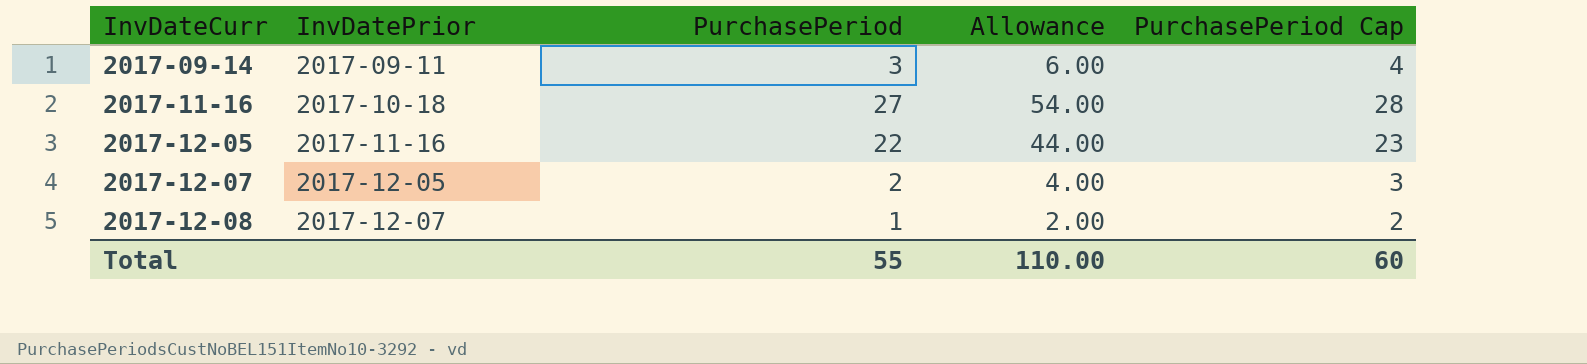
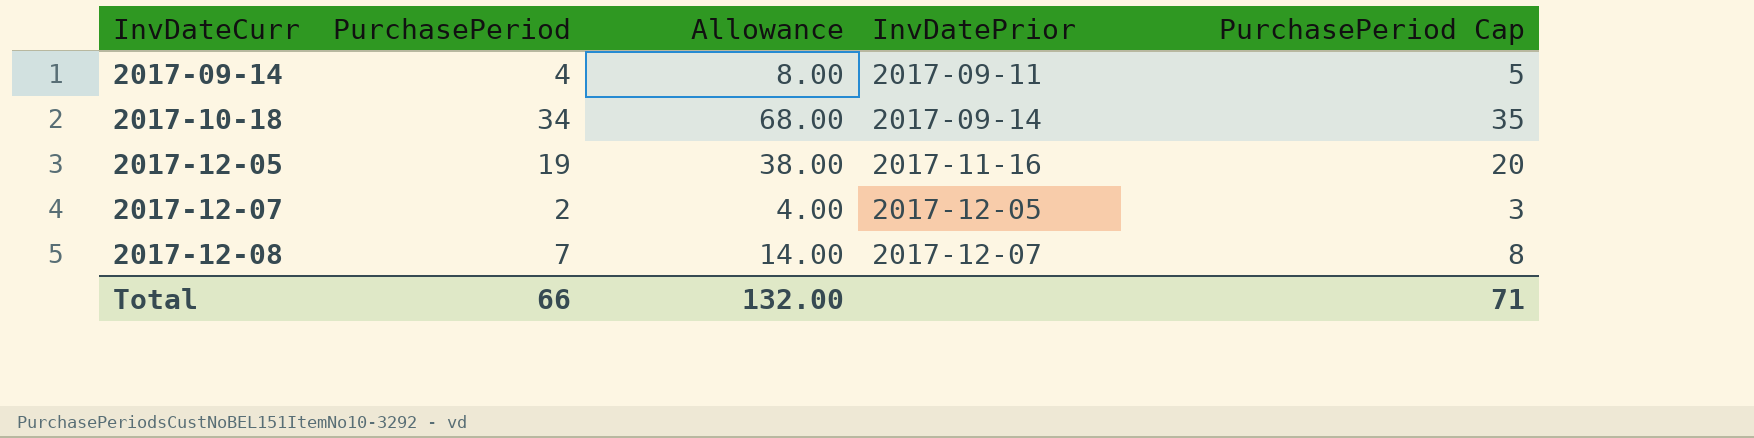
column InvDatePrior | position: 2 -> 4
row 2017-11-16: 2017-10-18 | 27 | 54.00 | 28 -> none
2017-09-14 | PurchasePeriod: 3 -> 4
2017-09-14 | Allowance: 6.00 -> 8.00
2017-09-14 | PurchasePeriod Cap: 4 -> 5
row 2017-10-18: none -> 34 | 68.00 | 2017-09-14 | 35
2017-12-05 | PurchasePeriod: 22 -> 19
2017-12-05 | Allowance: 44.00 -> 38.00
2017-12-05 | PurchasePeriod Cap: 23 -> 20
2017-12-08 | PurchasePeriod: 1 -> 7
2017-12-08 | Allowance: 2.00 -> 14.00
2017-12-08 | PurchasePeriod Cap: 2 -> 8
Total | PurchasePeriod: 55 -> 66
Total | Allowance: 110.00 -> 132.00
Total | PurchasePeriod Cap: 60 -> 71

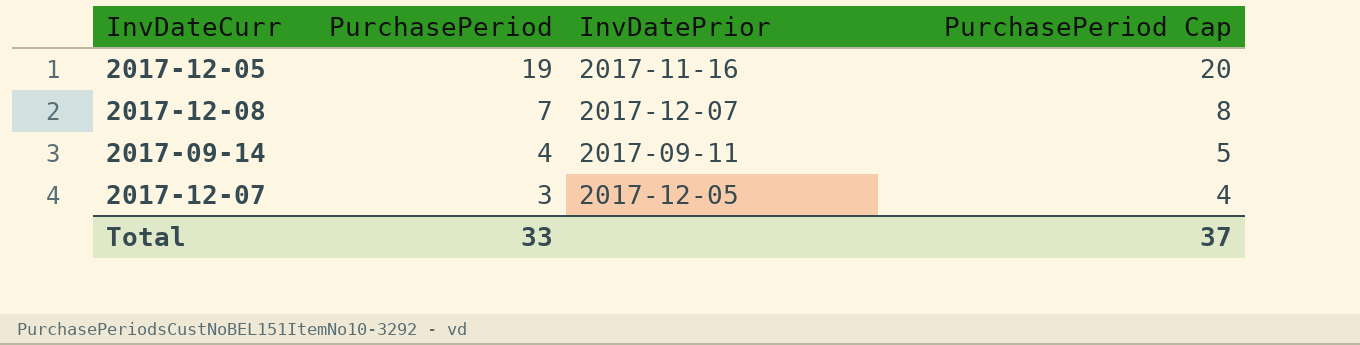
row order: InvDateCurr ascending -> PurchasePeriod descending
column Allowance | formula: [PurchasePeriod] * 2 -> none
row 2017-10-18: 34 | 68.00 | 2017-09-14 | 35 -> none
2017-12-07 | PurchasePeriod: 2 -> 3
2017-12-07 | PurchasePeriod Cap: 3 -> 4
Total | PurchasePeriod: 66 -> 33
Total | PurchasePeriod Cap: 71 -> 37

